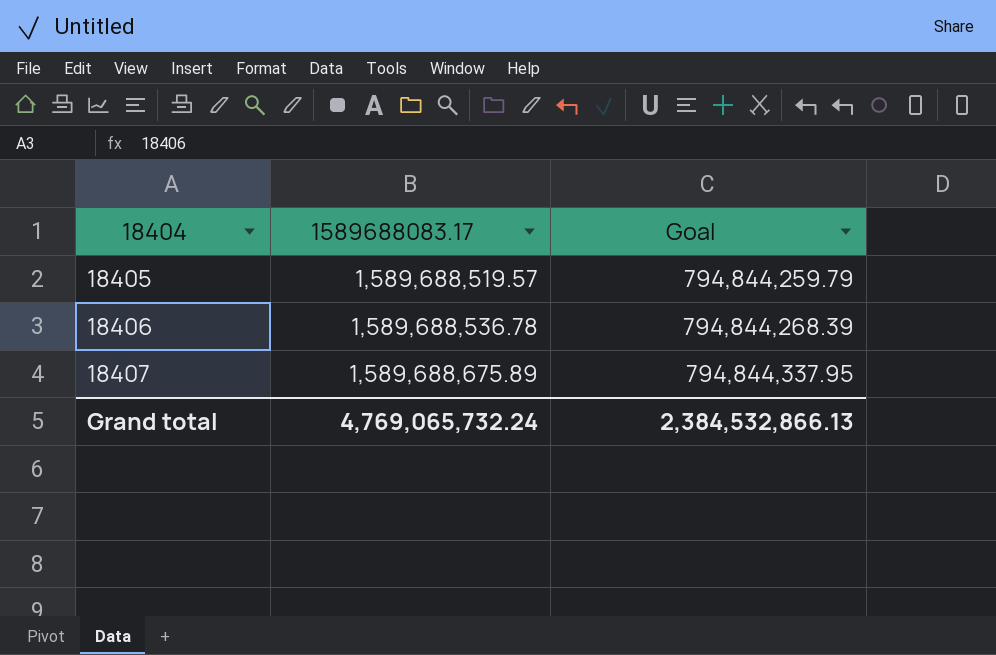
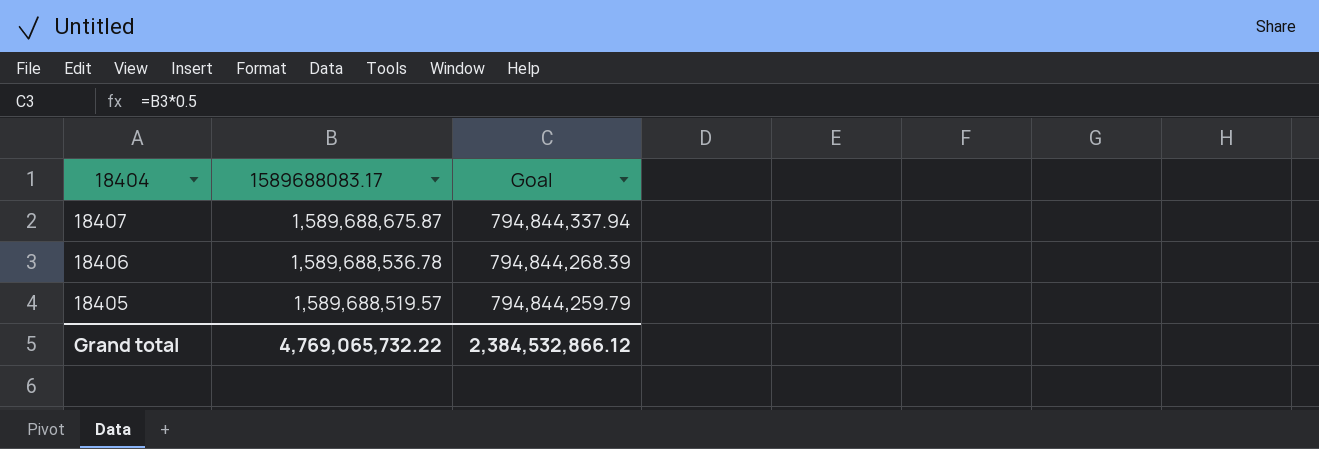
row order: 18404 ascending -> 18404 descending
18407 | 1589688083.17: 1,589,688,675.89 -> 1,589,688,675.87
18407 | Goal: 794,844,337.95 -> 794,844,337.94
Grand total | 1589688083.17: 4,769,065,732.24 -> 4,769,065,732.22
Grand total | Goal: 2,384,532,866.13 -> 2,384,532,866.12

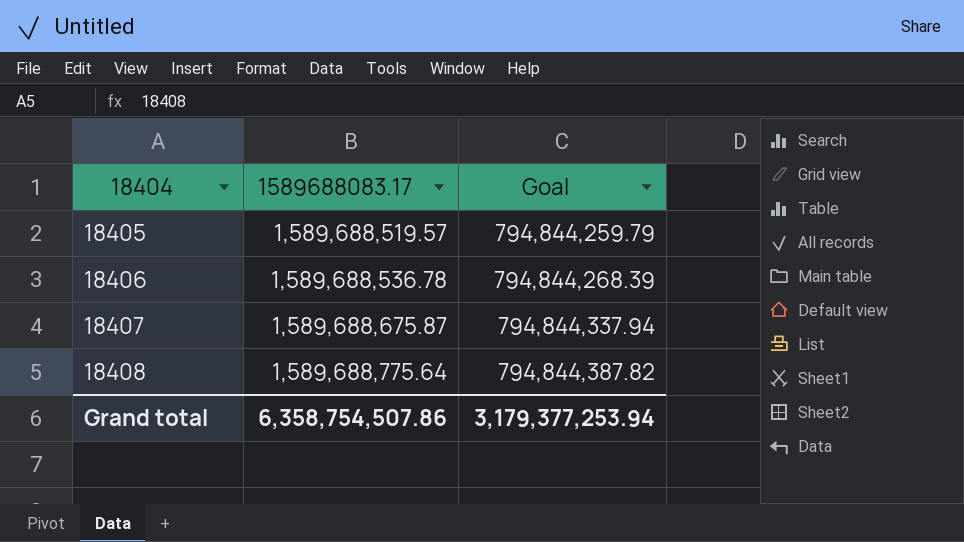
row order: 18404 descending -> 18404 ascending
row 18408: none -> 1,589,688,775.64 | 794,844,387.82
Grand total | 1589688083.17: 4,769,065,732.22 -> 6,358,754,507.86
Grand total | Goal: 2,384,532,866.12 -> 3,179,377,253.94

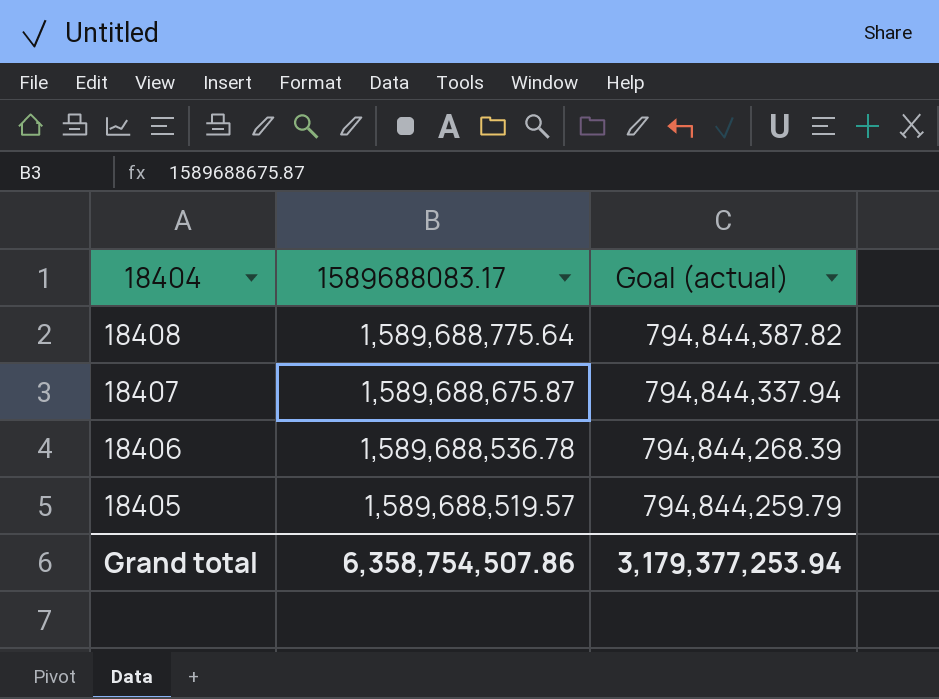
row order: 18404 ascending -> 18404 descending
column name: Goal -> Goal (actual)

